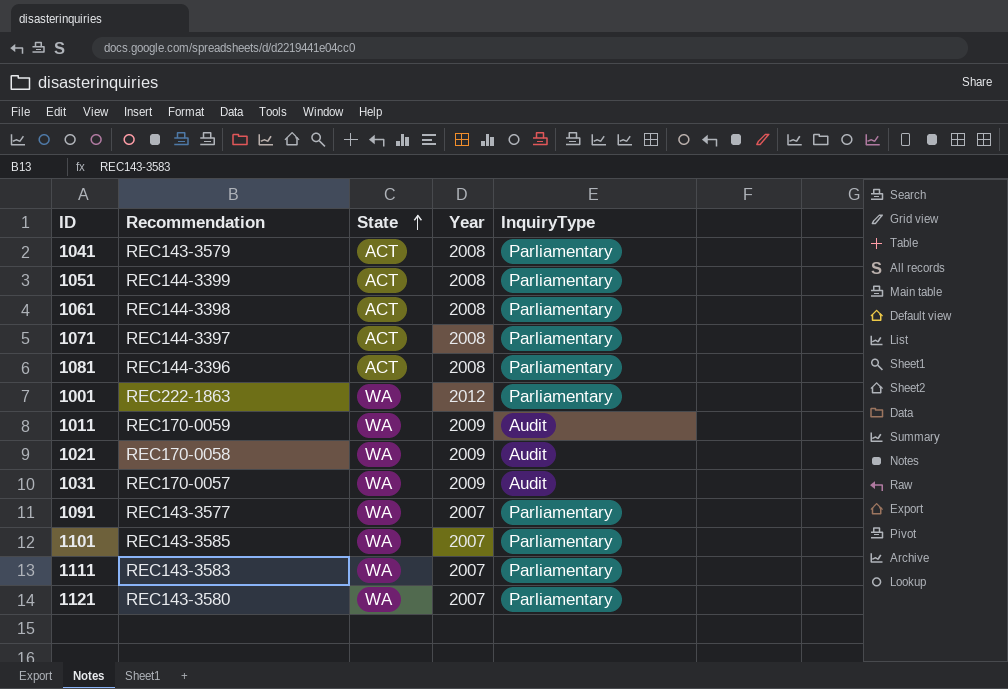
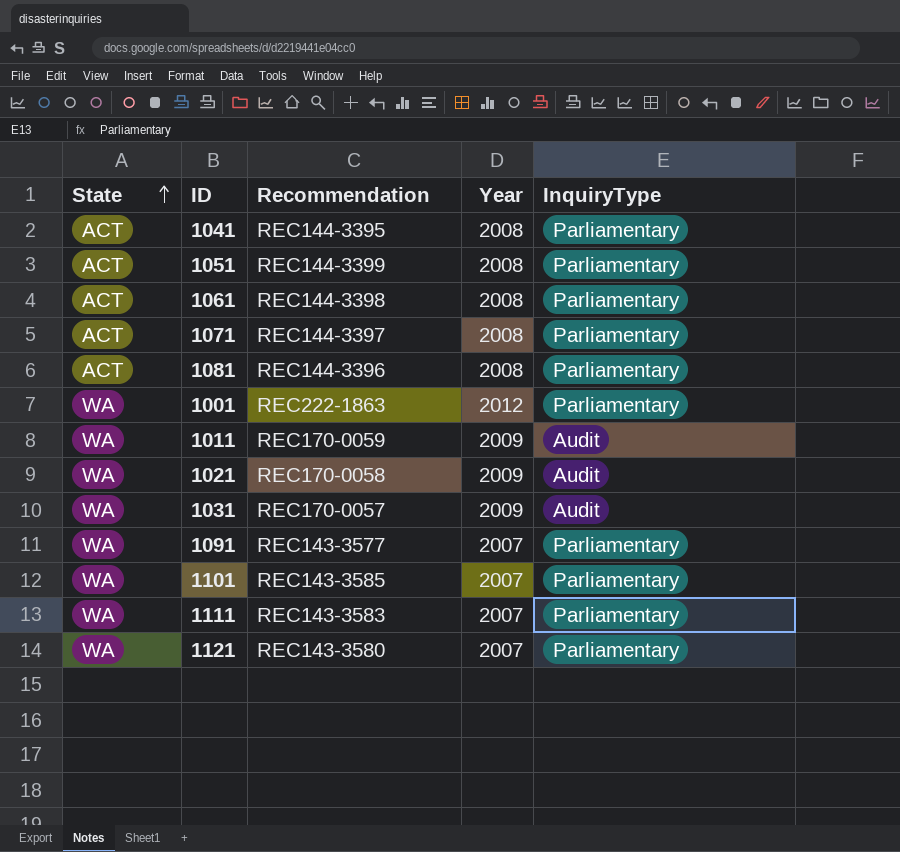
column State | position: 3 -> 1
1041 | Recommendation: REC143-3579 -> REC144-3395

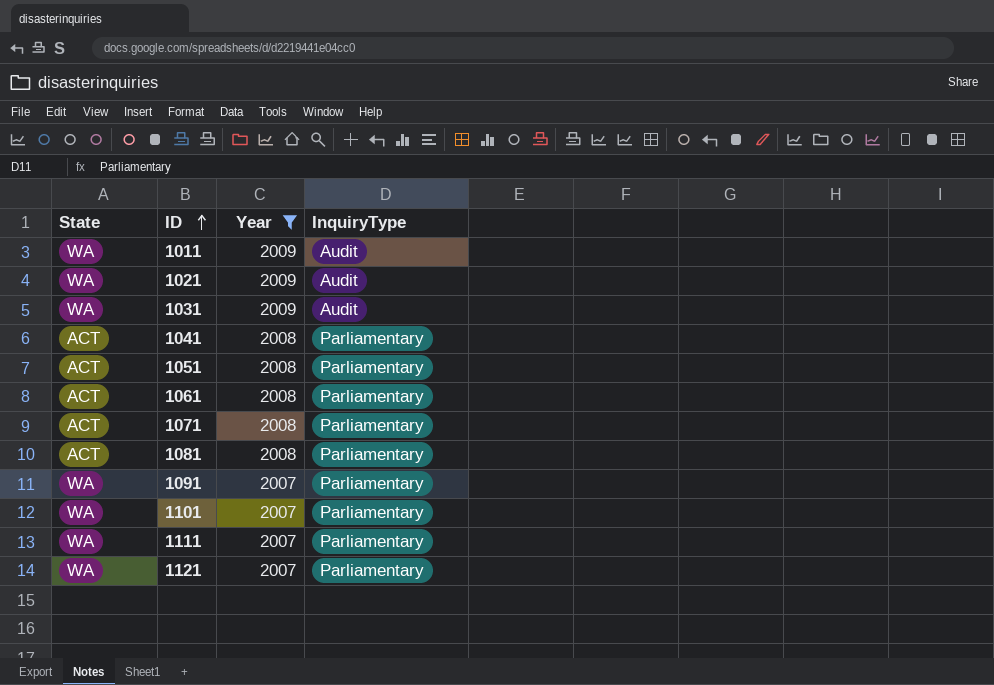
filter: none -> Year != 2012
row order: State ascending -> ID ascending
column Recommendation | position: 3 -> none

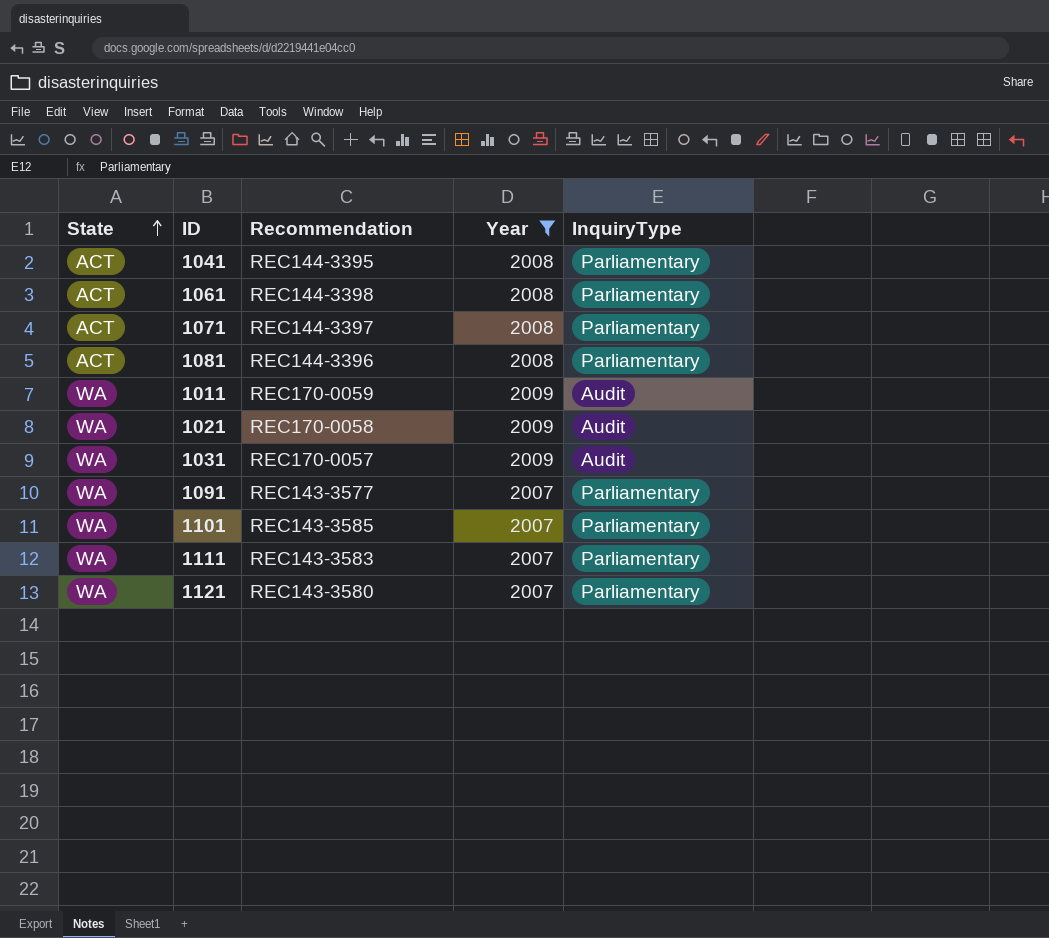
row order: ID ascending -> State ascending
column Recommendation | position: none -> 3
row 1051: ACT | 2008 | Parliamentary -> none

